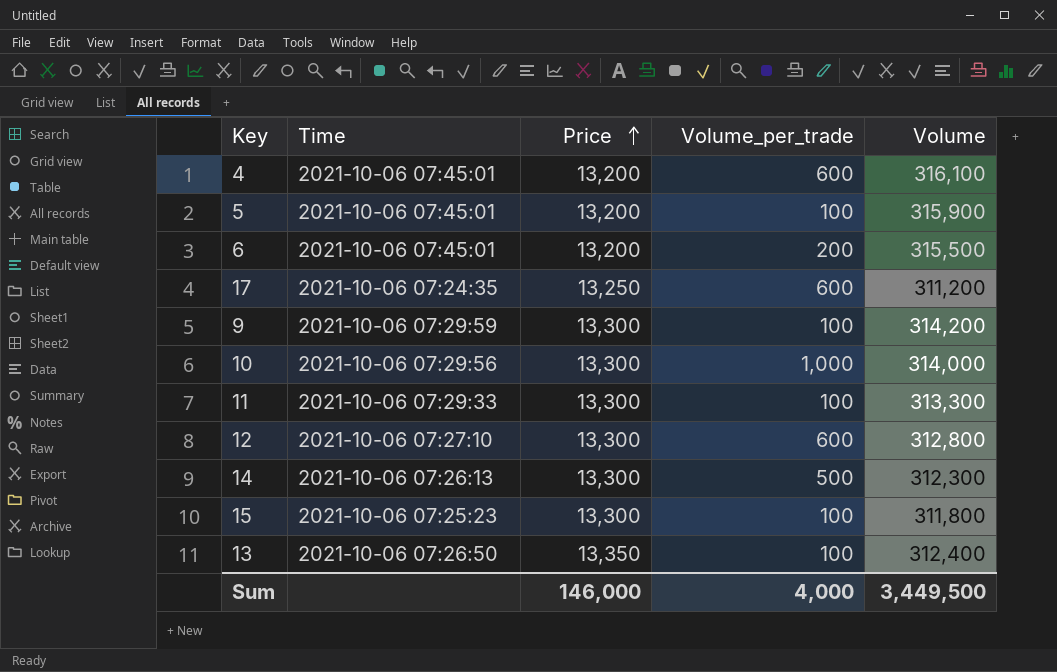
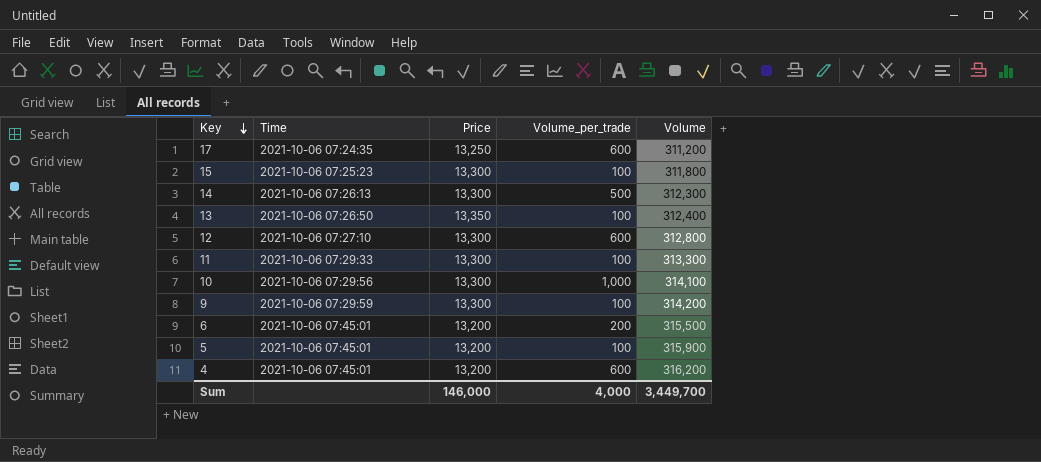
row order: Price ascending -> Key descending
10 | Volume: 314,000 -> 314,100
4 | Volume: 316,100 -> 316,200
Sum | Volume: 3,449,500 -> 3,449,700

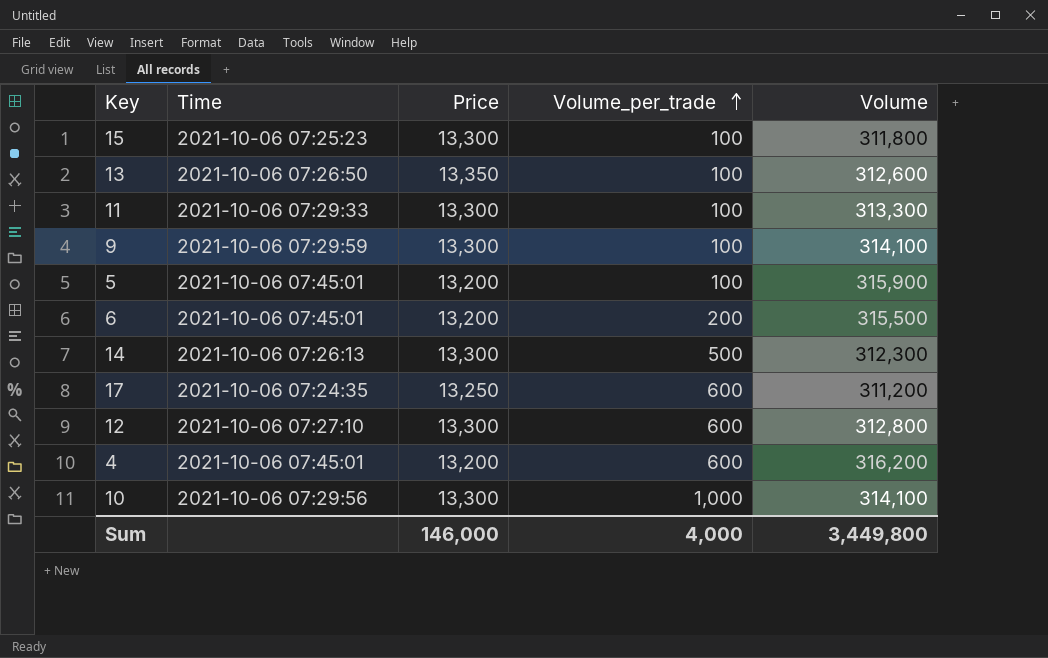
row order: Key descending -> Volume_per_trade ascending
13 | Volume: 312,400 -> 312,600
9 | Volume: 314,200 -> 314,100
Sum | Volume: 3,449,700 -> 3,449,800

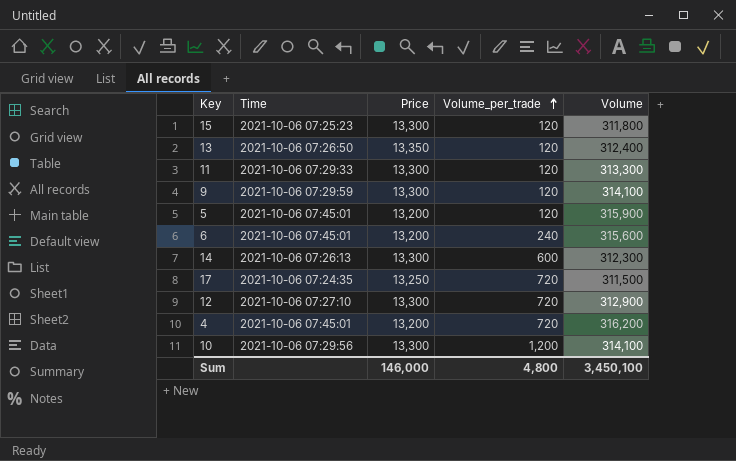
15 | Volume_per_trade: 100 -> 120
13 | Volume_per_trade: 100 -> 120
13 | Volume: 312,600 -> 312,400
11 | Volume_per_trade: 100 -> 120
9 | Volume_per_trade: 100 -> 120
5 | Volume_per_trade: 100 -> 120
6 | Volume_per_trade: 200 -> 240
6 | Volume: 315,500 -> 315,600
14 | Volume_per_trade: 500 -> 600
17 | Volume_per_trade: 600 -> 720
17 | Volume: 311,200 -> 311,500
12 | Volume_per_trade: 600 -> 720
12 | Volume: 312,800 -> 312,900
4 | Volume_per_trade: 600 -> 720
10 | Volume_per_trade: 1,000 -> 1,200
Sum | Volume_per_trade: 4,000 -> 4,800
Sum | Volume: 3,449,800 -> 3,450,100

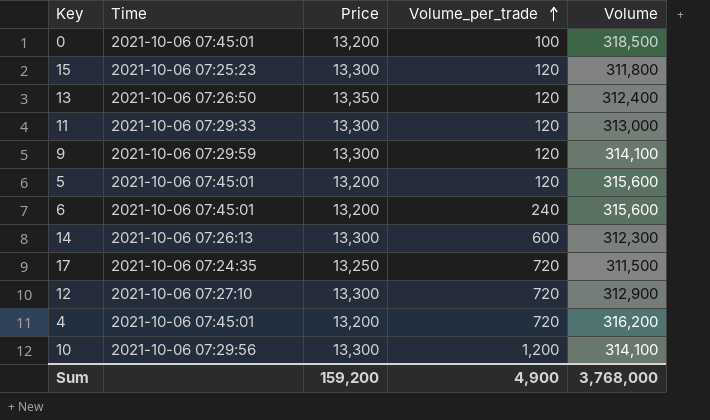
row 0: none -> 2021-10-06 07:45:01 | 13,200 | 100 | 318,500
11 | Volume: 313,300 -> 313,000
5 | Volume: 315,900 -> 315,600
Sum | Price: 146,000 -> 159,200
Sum | Volume_per_trade: 4,800 -> 4,900
Sum | Volume: 3,450,100 -> 3,768,000

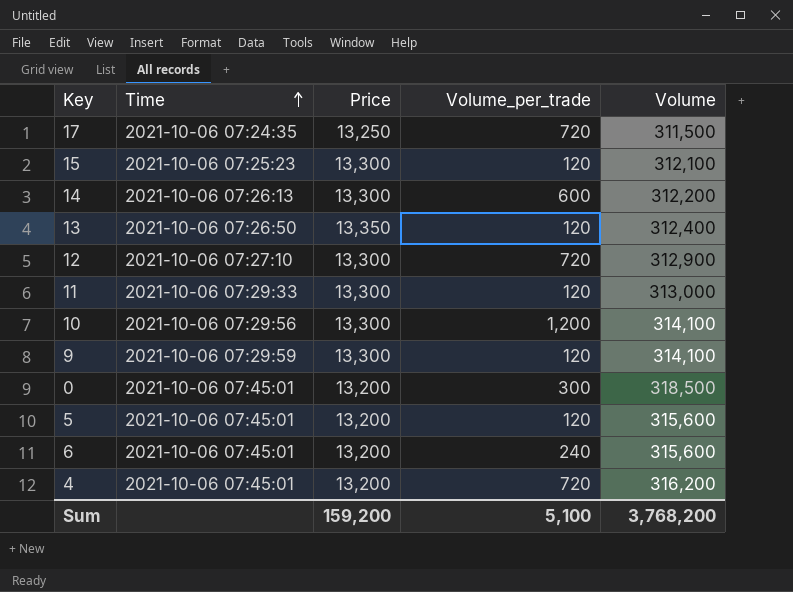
row order: Volume_per_trade ascending -> Time ascending
15 | Volume: 311,800 -> 312,100
14 | Volume: 312,300 -> 312,200
0 | Volume_per_trade: 100 -> 300
Sum | Volume_per_trade: 4,900 -> 5,100
Sum | Volume: 3,768,000 -> 3,768,200

